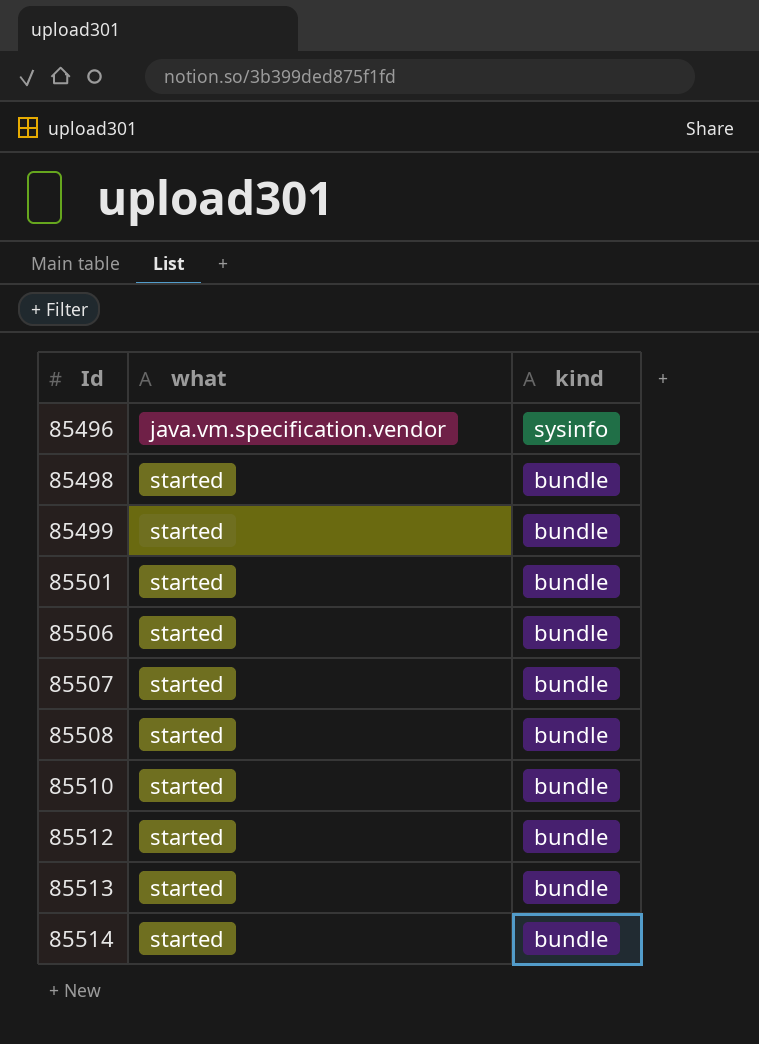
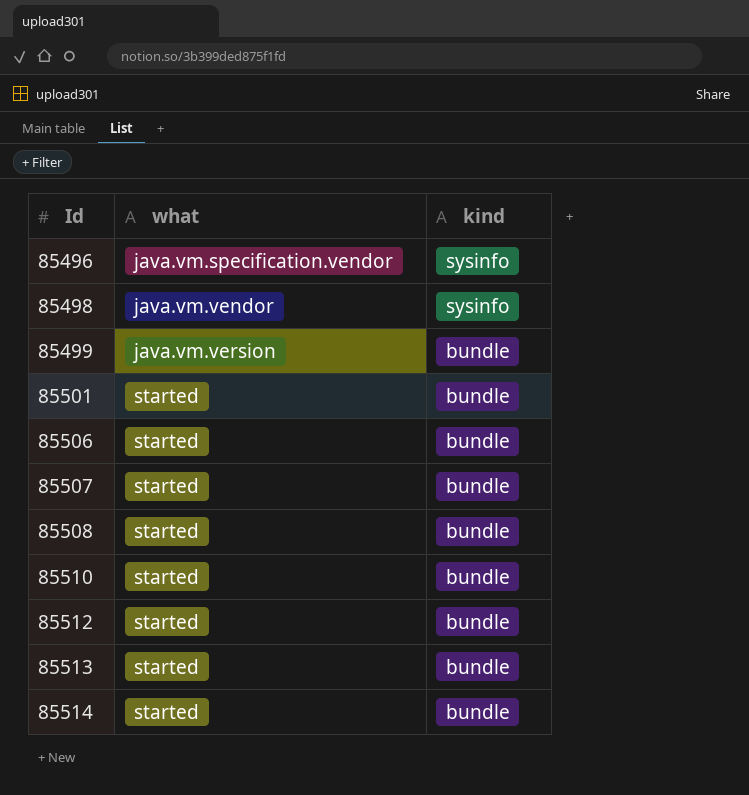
85498 | what: started -> java.vm.vendor
85498 | kind: bundle -> sysinfo
85499 | what: started -> java.vm.version

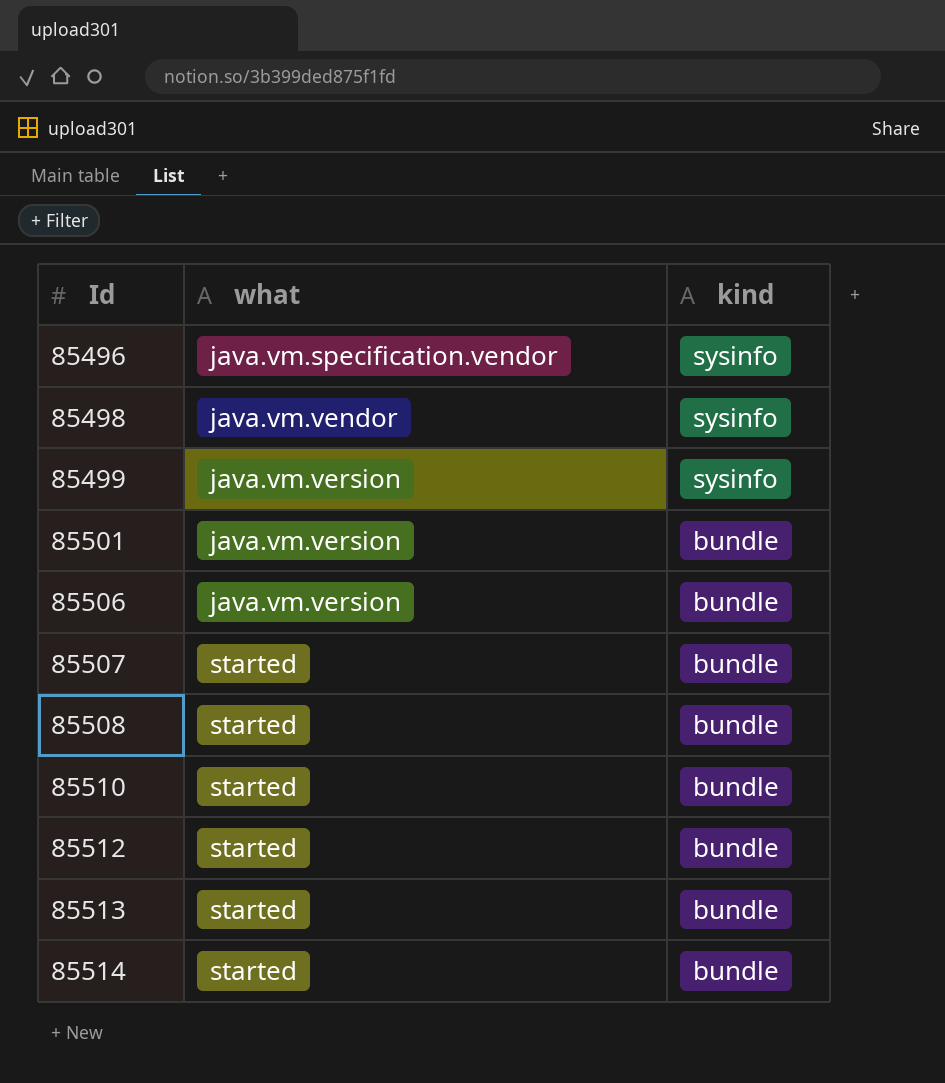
85499 | kind: bundle -> sysinfo
85501 | what: started -> java.vm.version
85506 | what: started -> java.vm.version

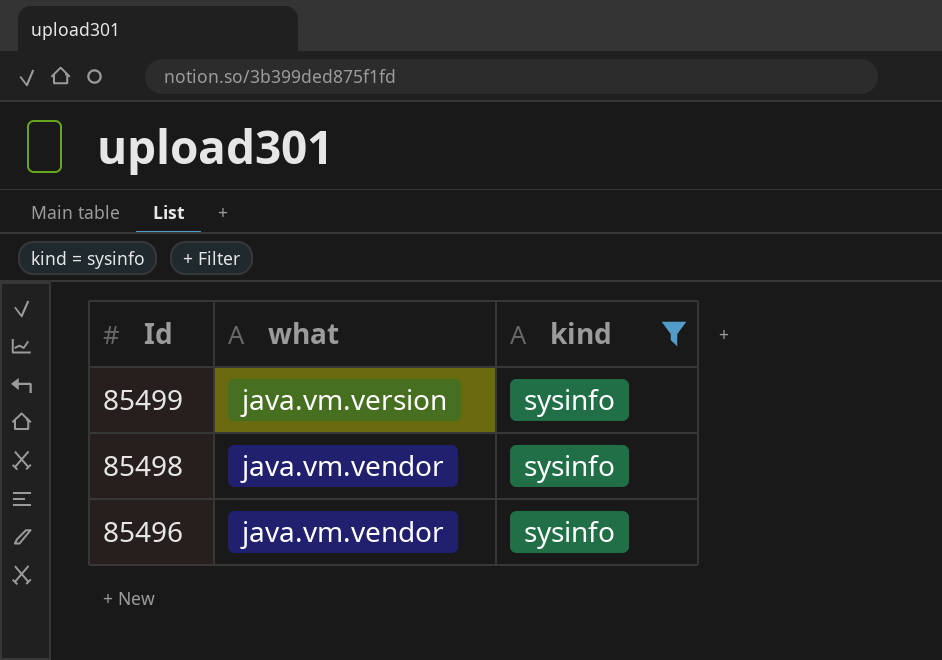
filter: none -> kind = sysinfo
row order: Id ascending -> Id descending
85496 | what: java.vm.specification.vendor -> java.vm.vendor

